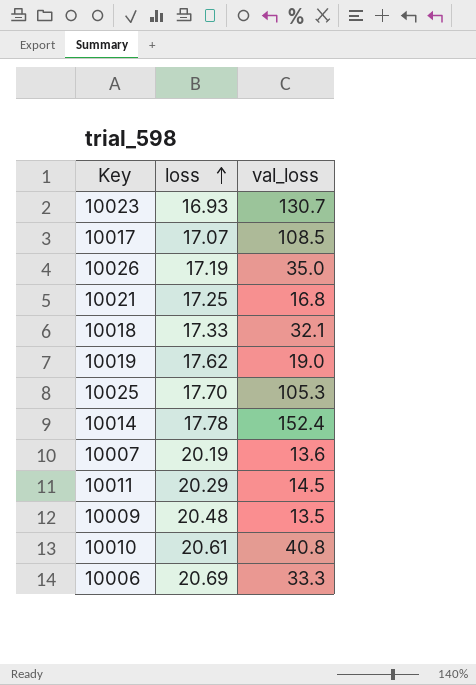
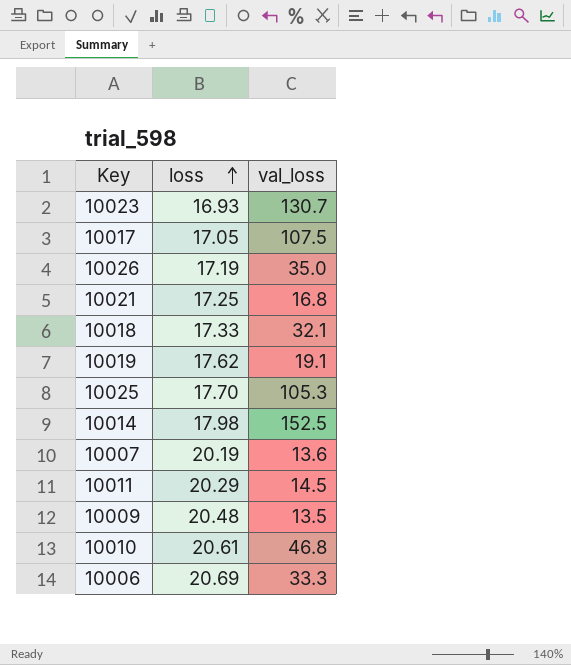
10017 | loss: 17.07 -> 17.05
10017 | val_loss: 108.5 -> 107.5
10019 | val_loss: 19.0 -> 19.1
10014 | loss: 17.78 -> 17.98
10014 | val_loss: 152.4 -> 152.5
10010 | val_loss: 40.8 -> 46.8

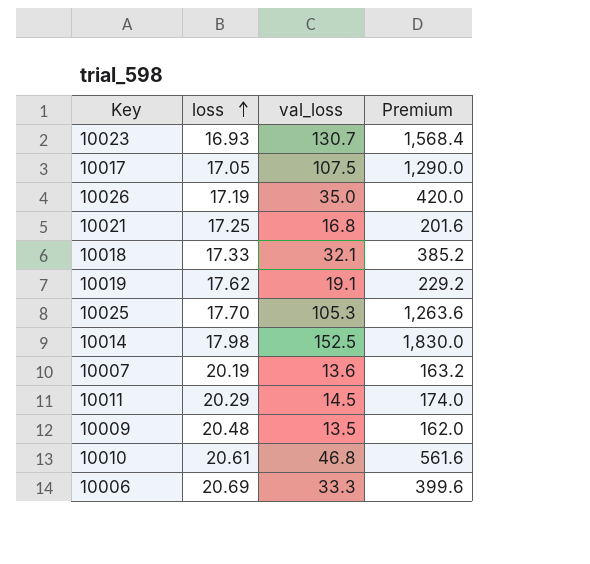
column Premium | formula: none -> [val_loss] * 12

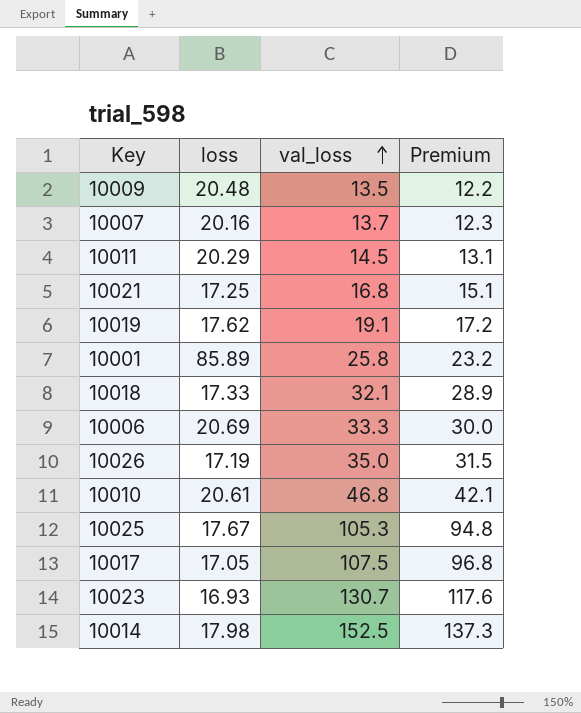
row order: loss ascending -> val_loss ascending
column Premium | formula: [val_loss] * 12 -> [val_loss] * 0.9
10007 | loss: 20.19 -> 20.16
10007 | val_loss: 13.6 -> 13.7
row 10001: none -> 85.89 | 25.8 | 23.2
10025 | loss: 17.70 -> 17.67

